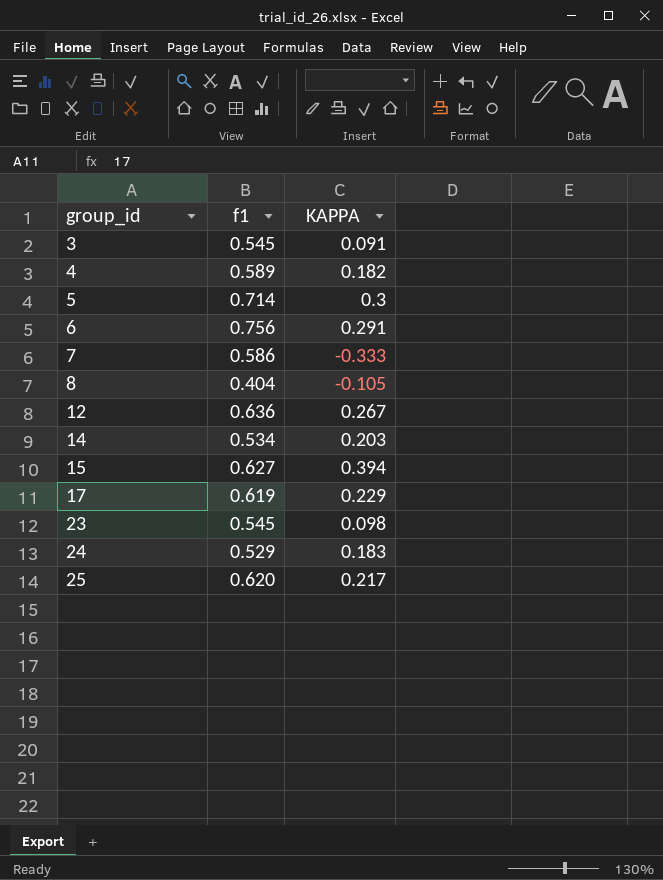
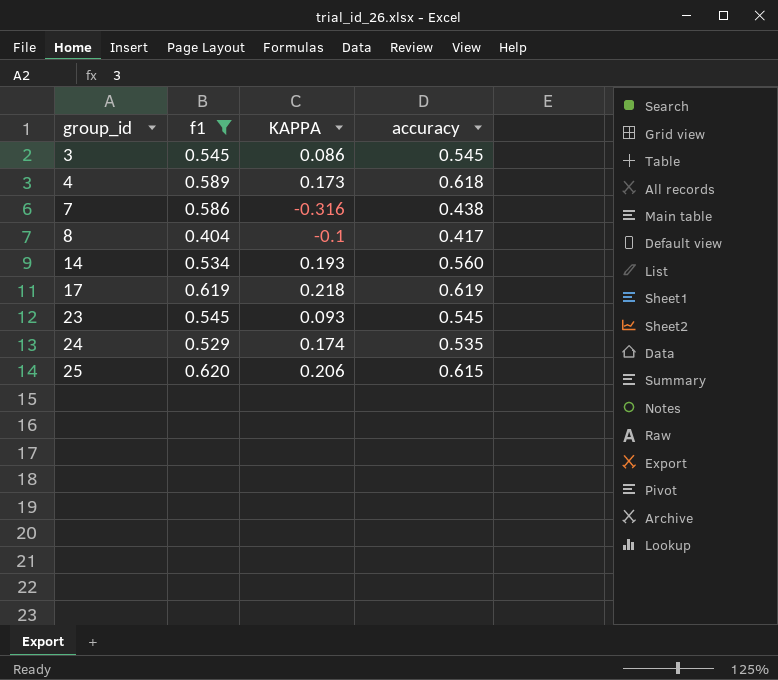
filter: none -> f1 <= 0.620
column accuracy | position: none -> 4
3 | KAPPA: 0.091 -> 0.086
4 | KAPPA: 0.182 -> 0.173
7 | KAPPA: -0.333 -> -0.316
8 | KAPPA: -0.105 -> -0.1
14 | KAPPA: 0.203 -> 0.193
17 | KAPPA: 0.229 -> 0.218
23 | KAPPA: 0.098 -> 0.093
24 | KAPPA: 0.183 -> 0.174
25 | KAPPA: 0.217 -> 0.206

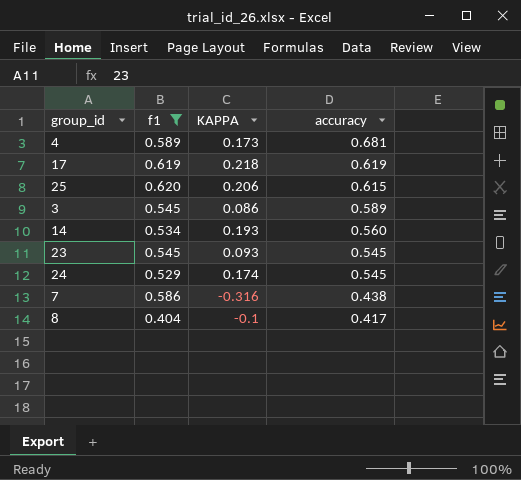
row order: group_id ascending -> accuracy descending
4 | accuracy: 0.618 -> 0.681
3 | accuracy: 0.545 -> 0.589
24 | accuracy: 0.535 -> 0.545

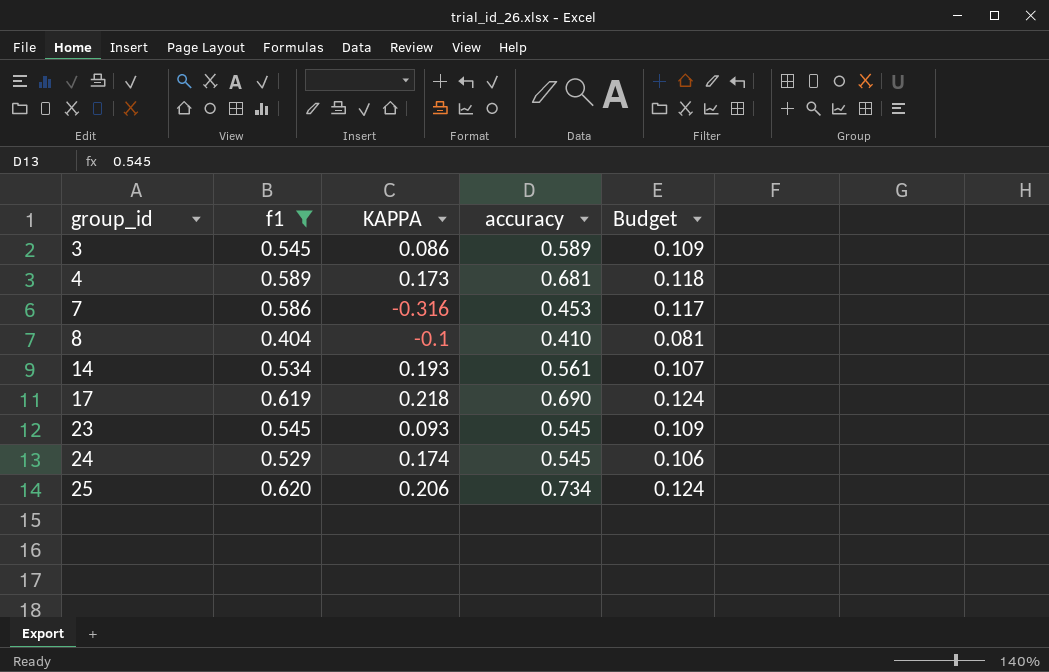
row order: accuracy descending -> group_id ascending
column Budget | formula: none -> [f1] * 0.2
7 | accuracy: 0.438 -> 0.453
8 | accuracy: 0.417 -> 0.410
14 | accuracy: 0.560 -> 0.561
17 | accuracy: 0.619 -> 0.690
25 | accuracy: 0.615 -> 0.734

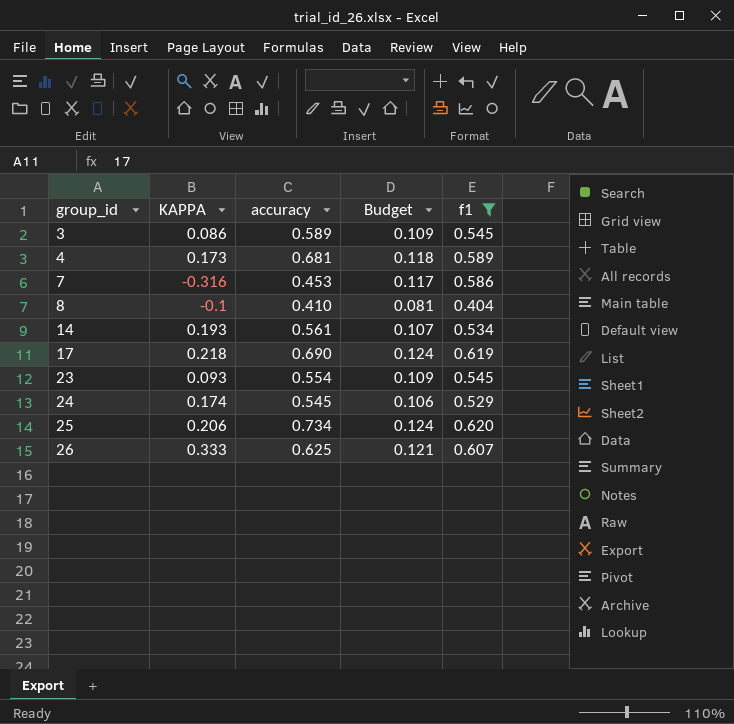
column f1 | position: 2 -> 5
23 | accuracy: 0.545 -> 0.554
row 26: none -> 0.333 | 0.625 | 0.121 | 0.607

